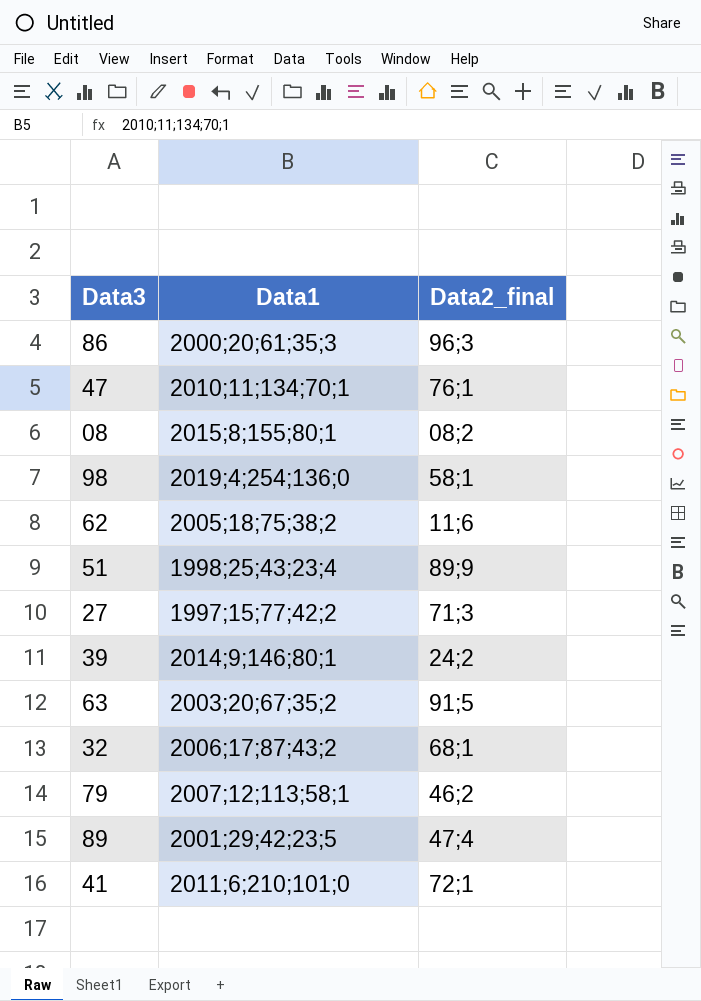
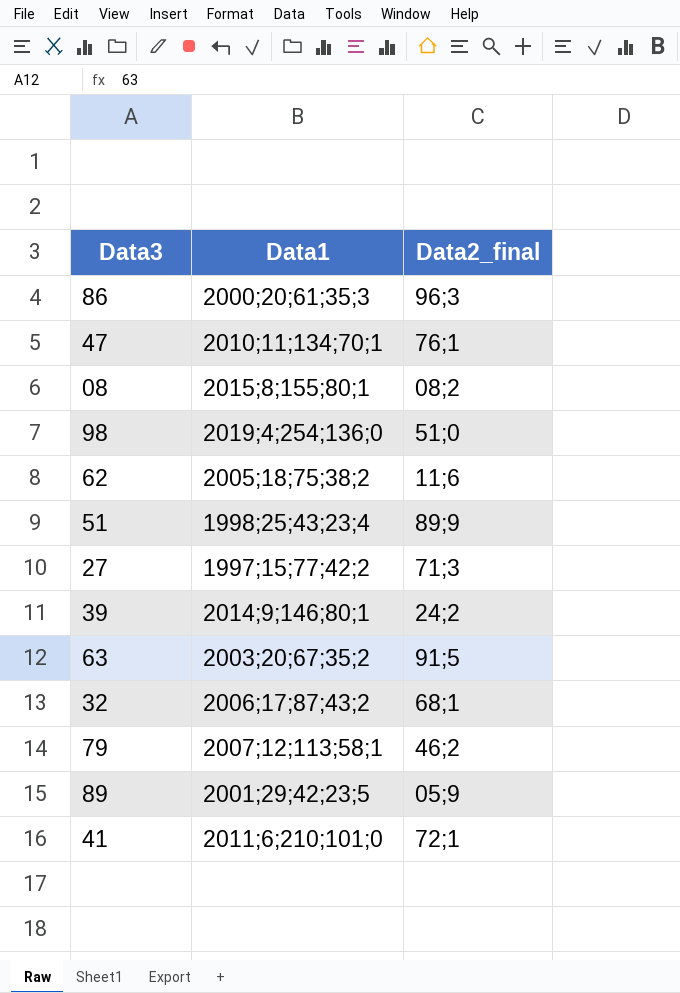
98 | Data2_final: 58;1 -> 51;0
89 | Data2_final: 47;4 -> 05;9

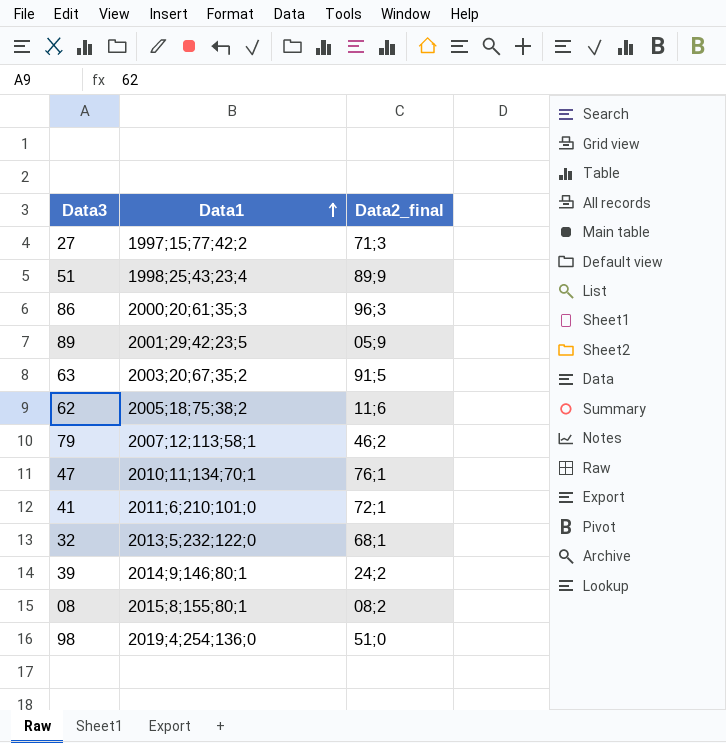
row order: none -> Data1 ascending
32 | Data1: 2006;17;87;43;2 -> 2013;5;232;122;0

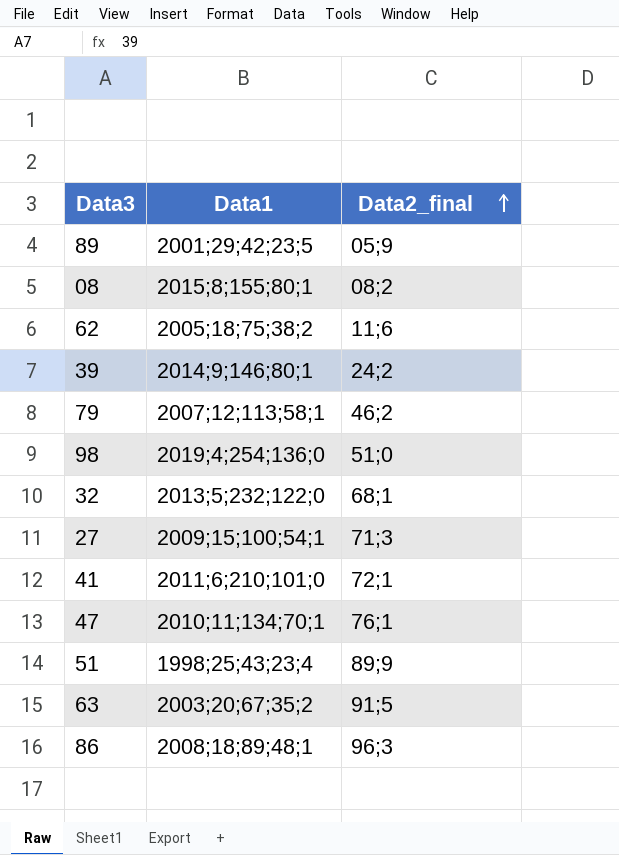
row order: Data1 ascending -> Data2_final ascending
27 | Data1: 1997;15;77;42;2 -> 2009;15;100;54;1
86 | Data1: 2000;20;61;35;3 -> 2008;18;89;48;1

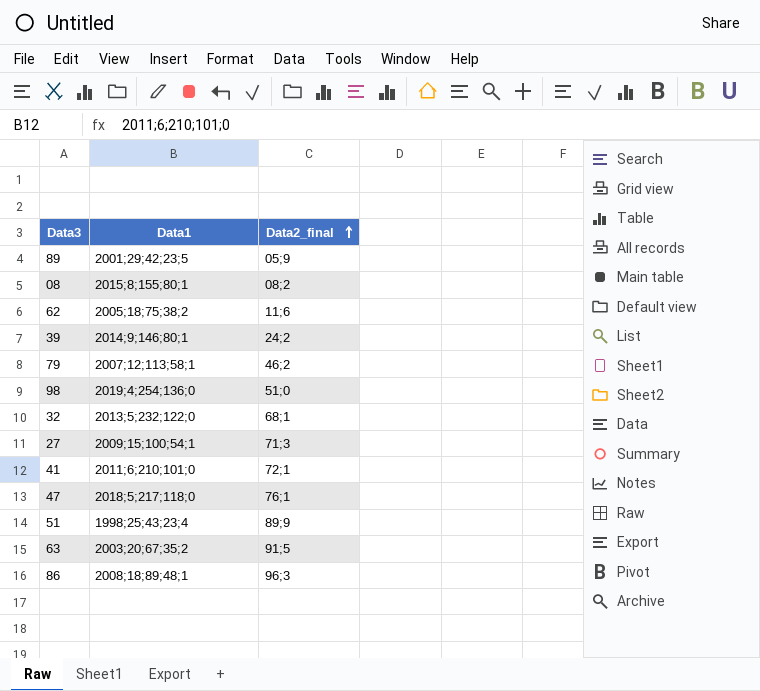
47 | Data1: 2010;11;134;70;1 -> 2018;5;217;118;0

